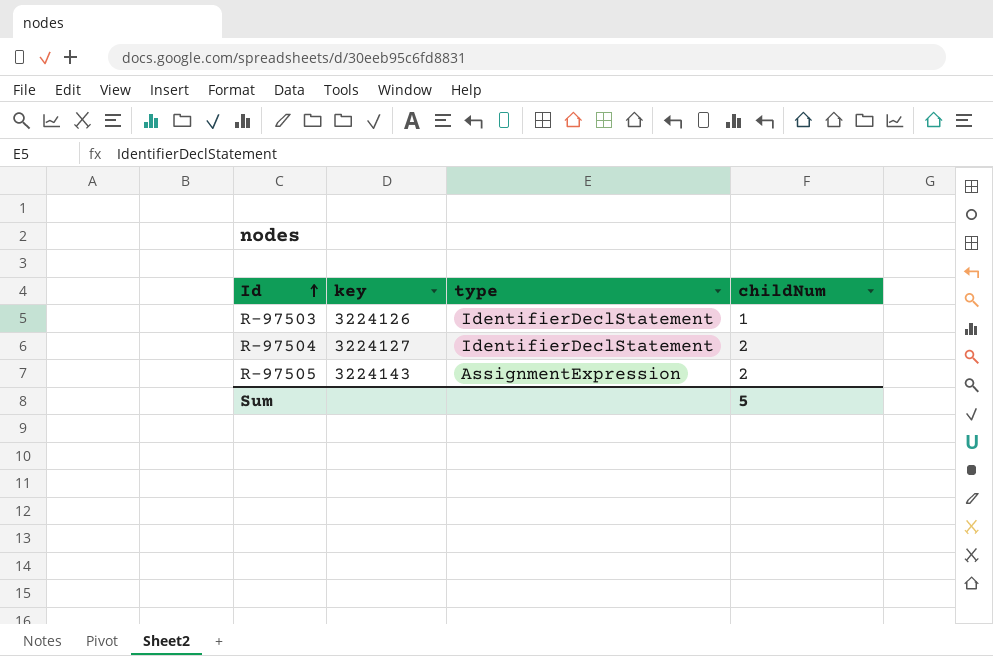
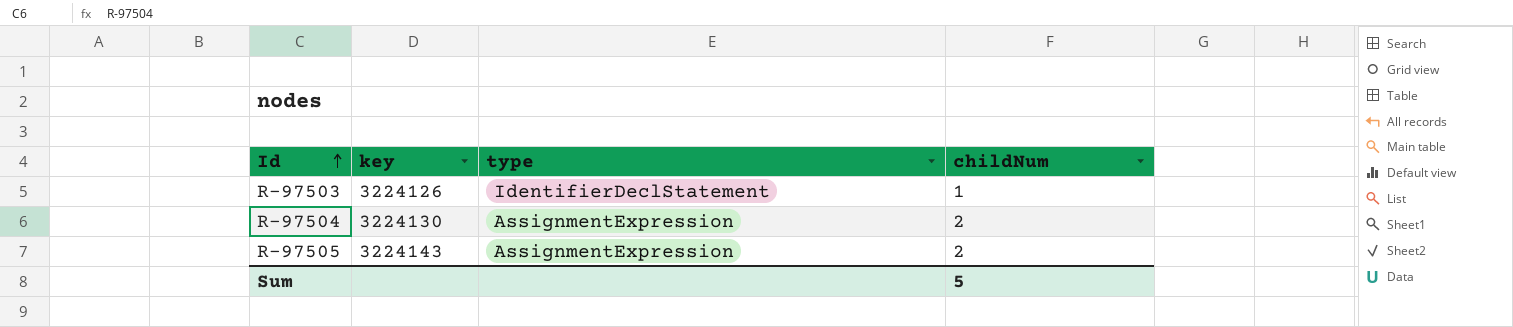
R-97504 | key: 3224127 -> 3224130
R-97504 | type: IdentifierDeclStatement -> AssignmentExpression

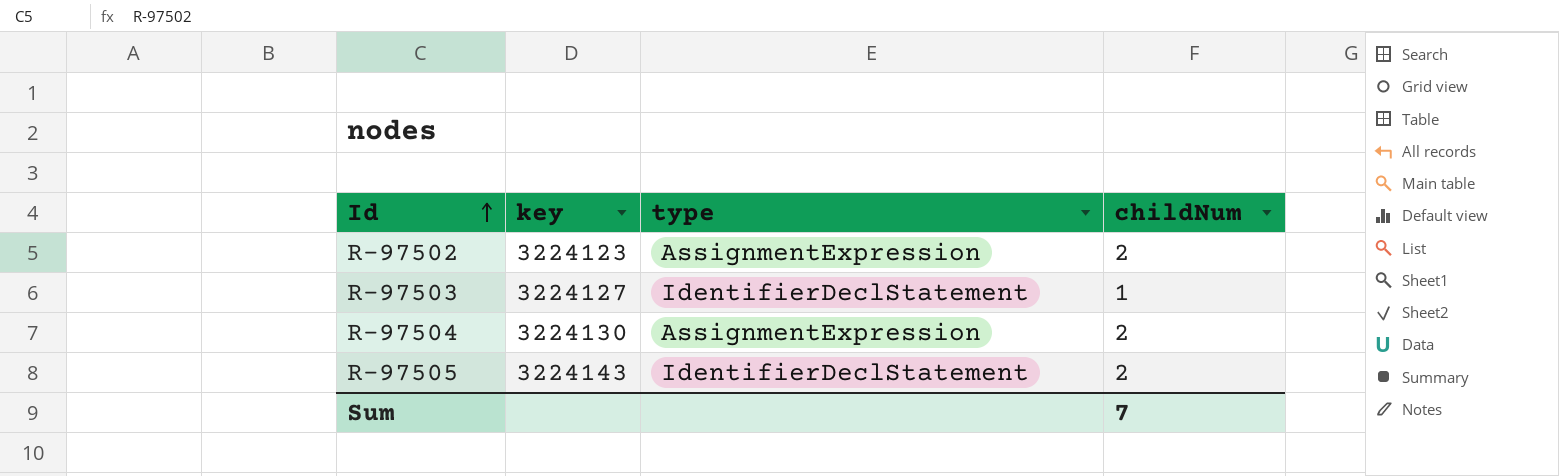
row R-97502: none -> 3224123 | AssignmentExpression | 2
R-97503 | key: 3224126 -> 3224127
R-97505 | type: AssignmentExpression -> IdentifierDeclStatement
Sum | childNum: 5 -> 7

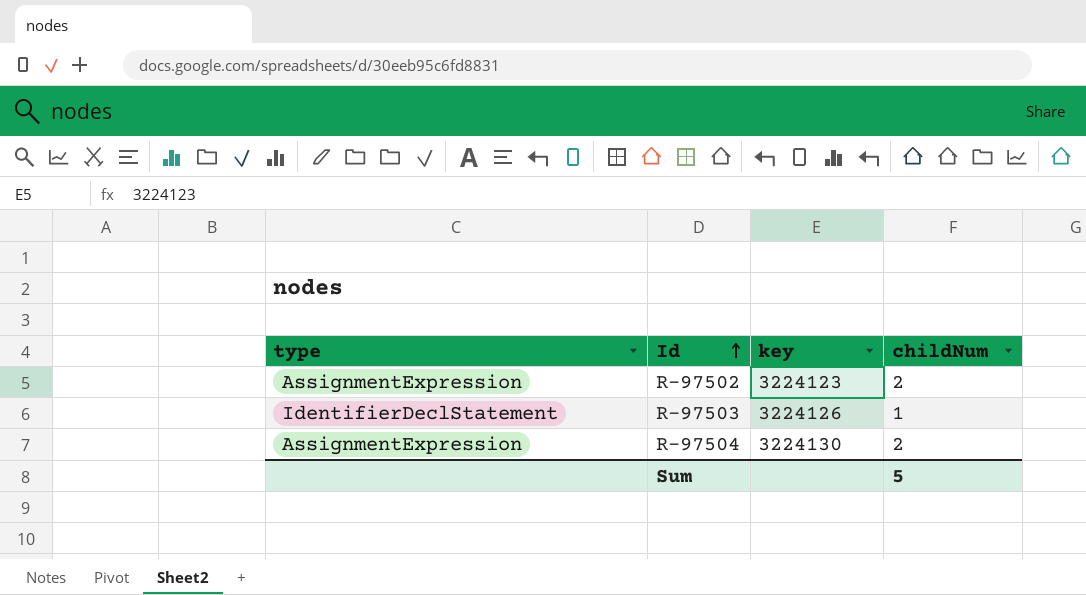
column type | position: 3 -> 1
row R-97505: 3224143 | IdentifierDeclStatement | 2 -> none
R-97503 | key: 3224127 -> 3224126
Sum | childNum: 7 -> 5

